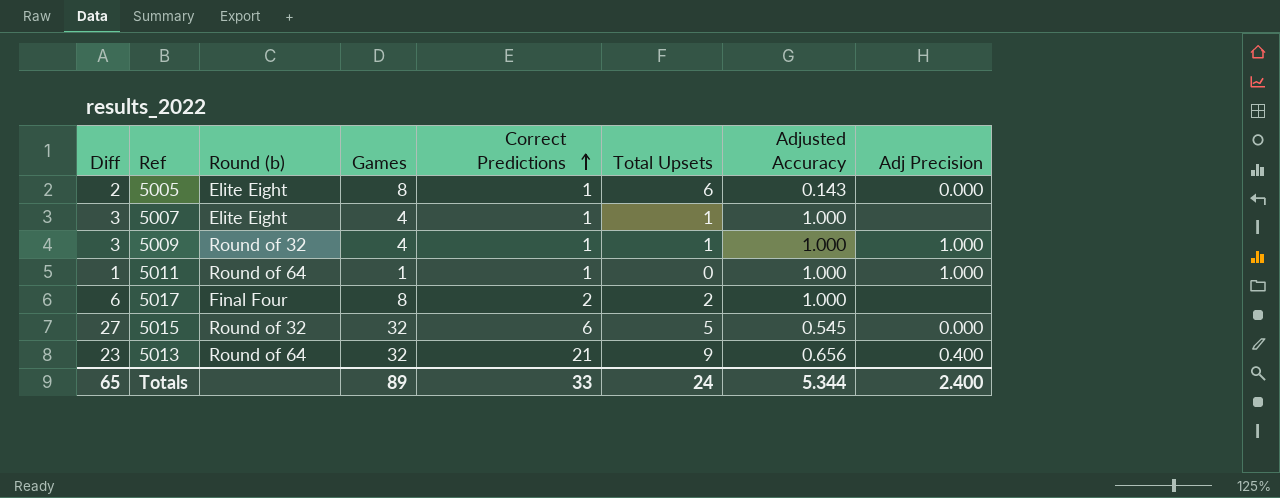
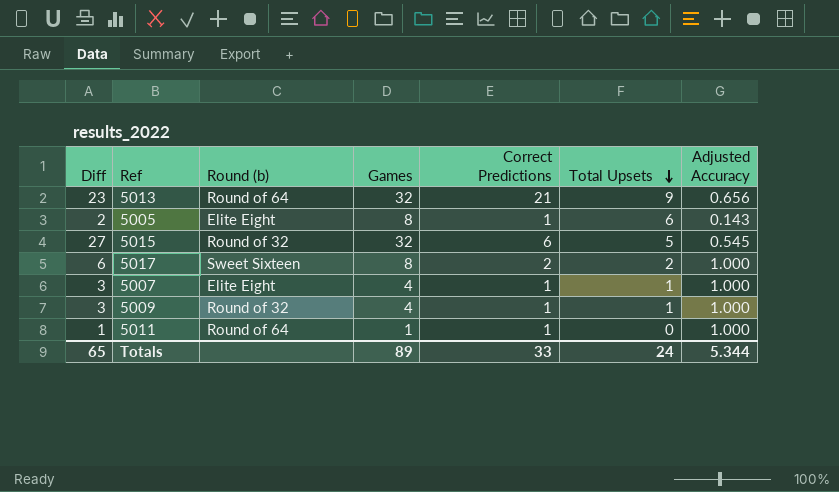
row order: Correct Predictions ascending -> Total Upsets descending
column Adj Precision | position: 8 -> none
5017 | Round (b): Final Four -> Sweet Sixteen

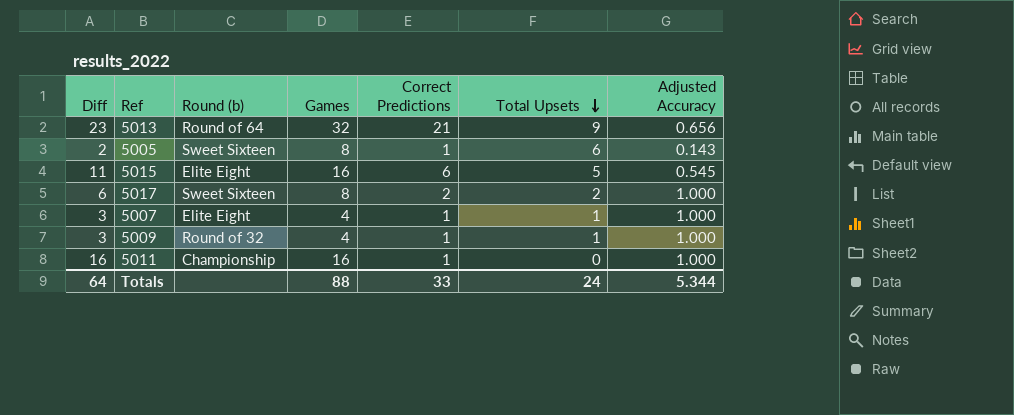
5005 | Round (b): Elite Eight -> Sweet Sixteen
5015 | Diff: 27 -> 11
5015 | Round (b): Round of 32 -> Elite Eight
5015 | Games: 32 -> 16
5011 | Diff: 1 -> 16
5011 | Round (b): Round of 64 -> Championship
5011 | Games: 1 -> 16
Totals | Diff: 65 -> 64
Totals | Games: 89 -> 88

